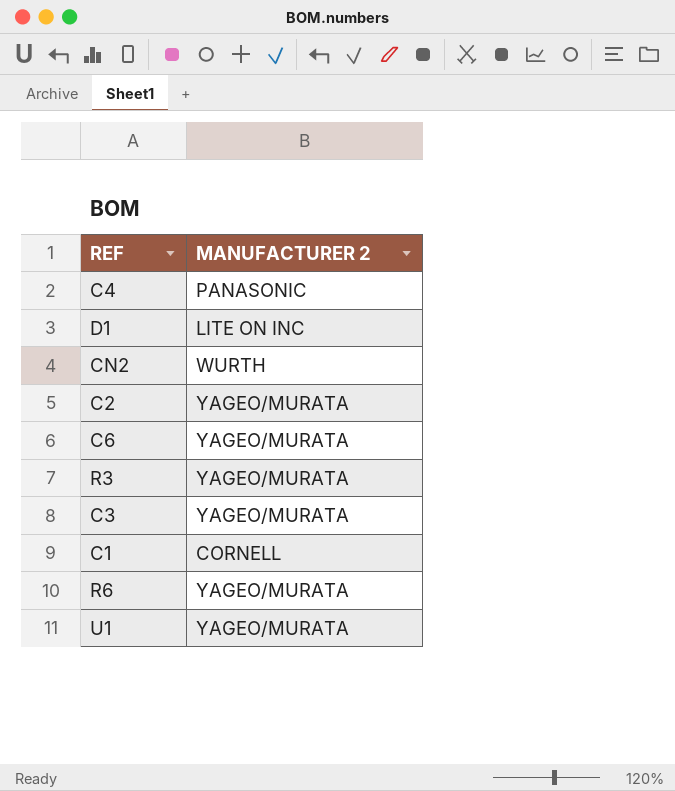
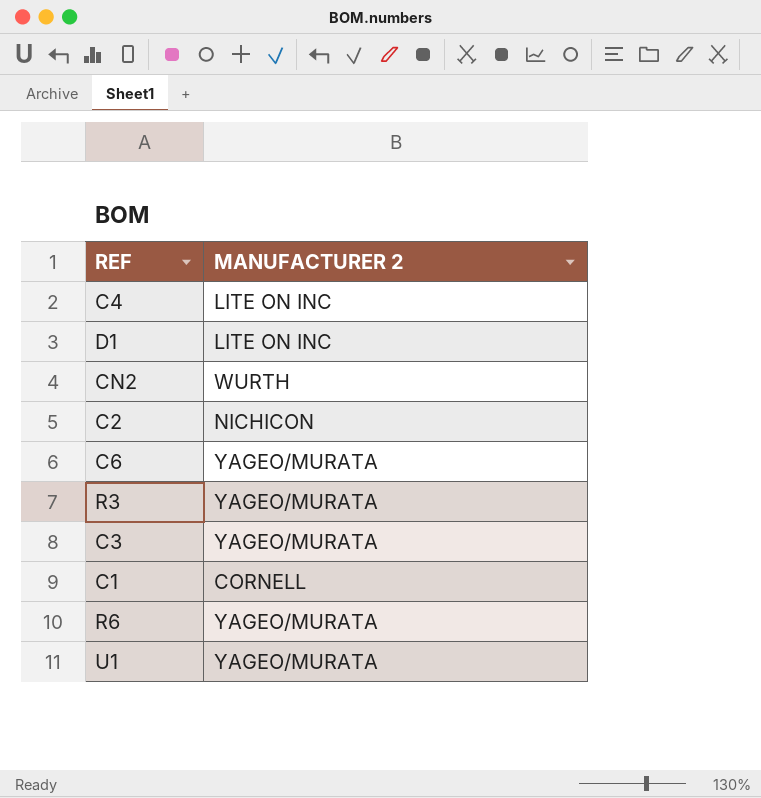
C4 | MANUFACTURER 2: PANASONIC -> LITE ON INC
C2 | MANUFACTURER 2: YAGEO/MURATA -> NICHICON

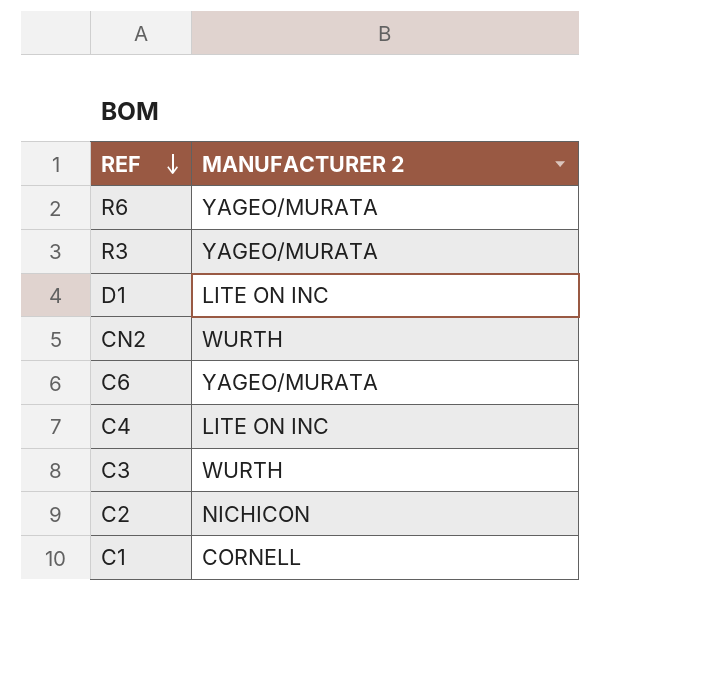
row order: none -> REF descending
row U1: YAGEO/MURATA -> none
C3 | MANUFACTURER 2: YAGEO/MURATA -> WURTH

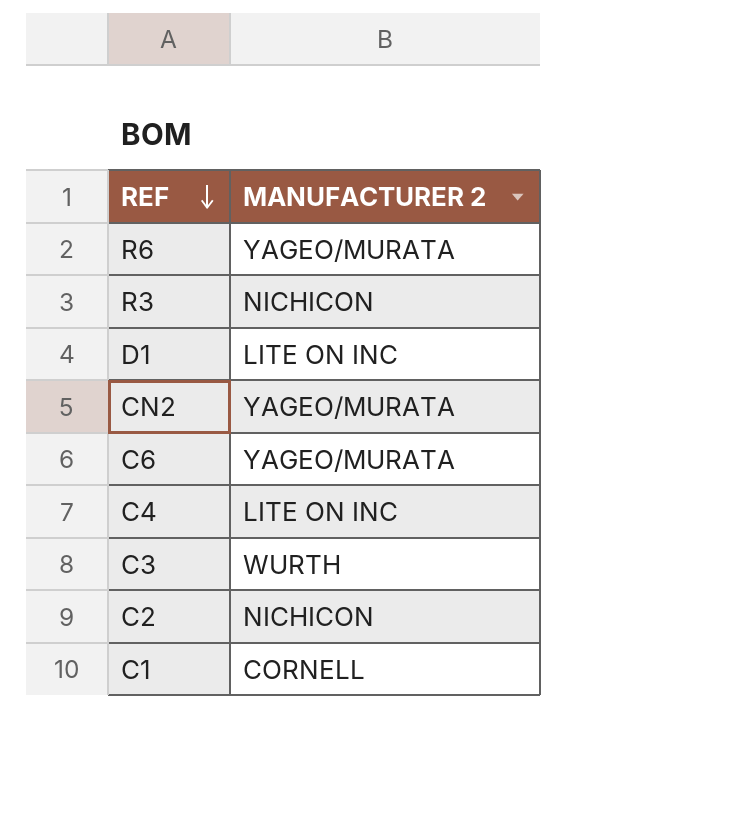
R3 | MANUFACTURER 2: YAGEO/MURATA -> NICHICON
CN2 | MANUFACTURER 2: WURTH -> YAGEO/MURATA

